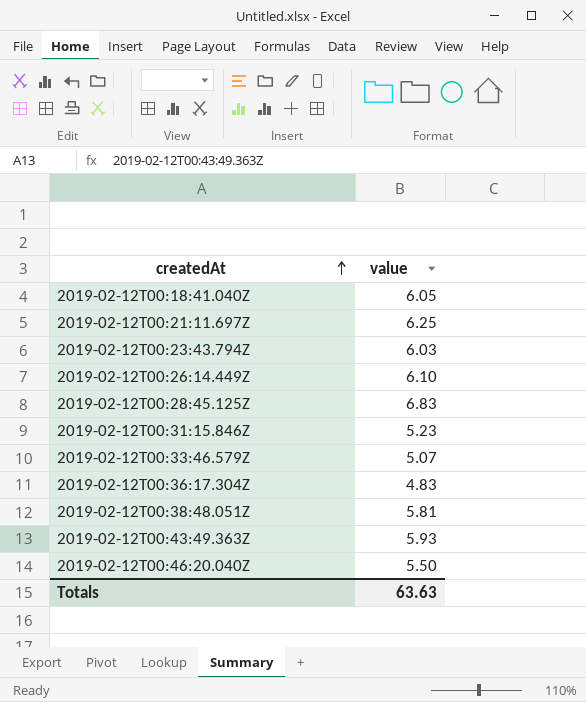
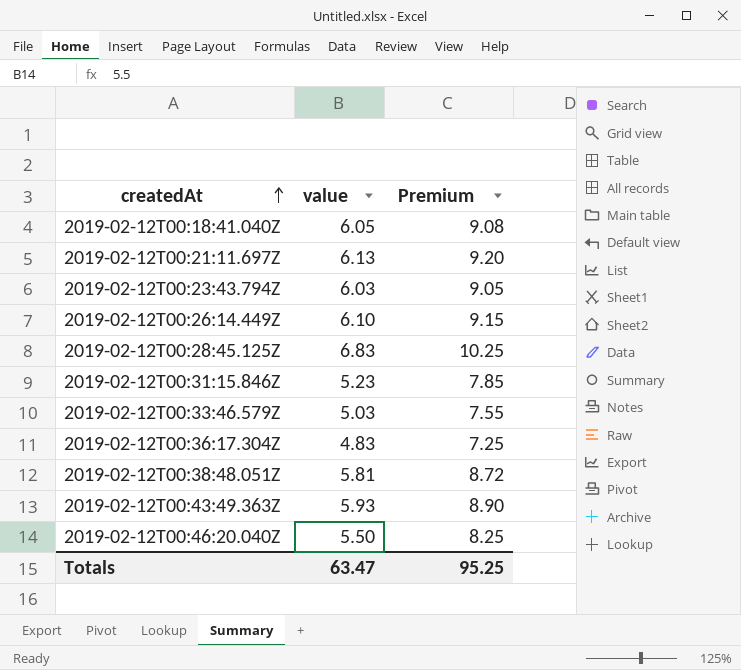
column Premium | formula: none -> [value] * 1.5
2019-02-12T00:21:11.697Z | value: 6.25 -> 6.13
2019-02-12T00:33:46.579Z | value: 5.07 -> 5.03
Totals | value: 63.63 -> 63.47

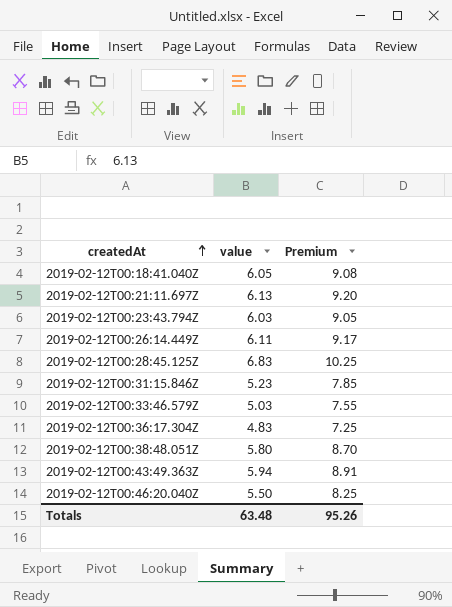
2019-02-12T00:26:14.449Z | value: 6.10 -> 6.11
2019-02-12T00:26:14.449Z | Premium: 9.15 -> 9.17
2019-02-12T00:38:48.051Z | value: 5.81 -> 5.80
2019-02-12T00:38:48.051Z | Premium: 8.72 -> 8.70
2019-02-12T00:43:49.363Z | value: 5.93 -> 5.94
2019-02-12T00:43:49.363Z | Premium: 8.90 -> 8.91
Totals | value: 63.47 -> 63.48
Totals | Premium: 95.25 -> 95.26

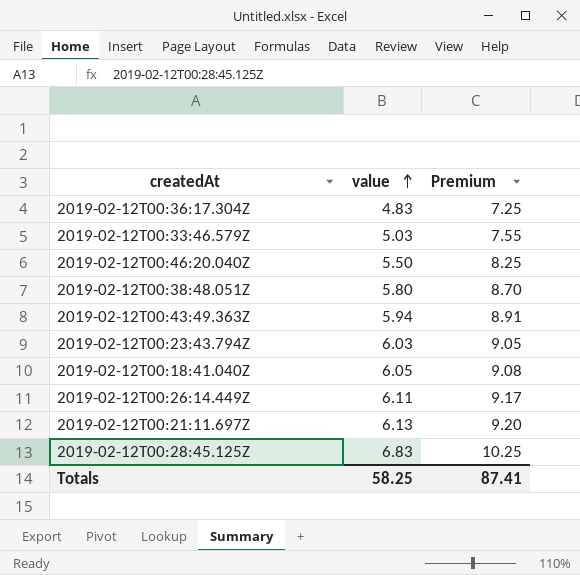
row order: createdAt ascending -> value ascending
row 2019-02-12T00:31:15.846Z: 5.23 | 7.85 -> none
Totals | value: 63.48 -> 58.25
Totals | Premium: 95.26 -> 87.41

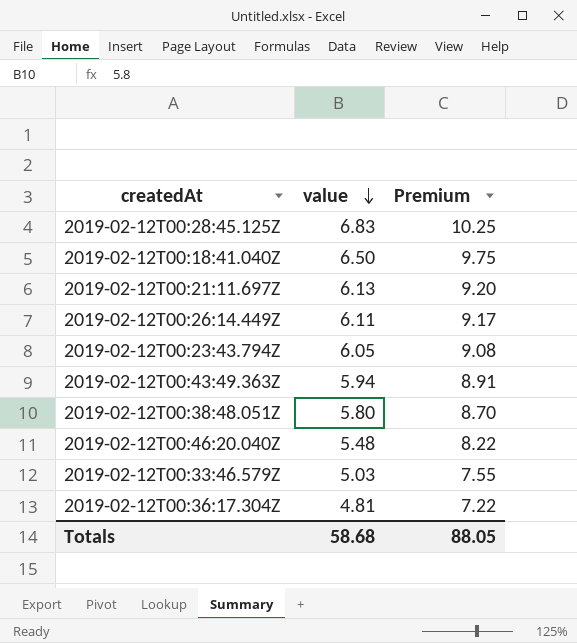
row order: value ascending -> value descending
2019-02-12T00:18:41.040Z | value: 6.05 -> 6.50
2019-02-12T00:18:41.040Z | Premium: 9.08 -> 9.75
2019-02-12T00:23:43.794Z | value: 6.03 -> 6.05
2019-02-12T00:23:43.794Z | Premium: 9.05 -> 9.08
2019-02-12T00:46:20.040Z | value: 5.50 -> 5.48
2019-02-12T00:46:20.040Z | Premium: 8.25 -> 8.22
2019-02-12T00:36:17.304Z | value: 4.83 -> 4.81
2019-02-12T00:36:17.304Z | Premium: 7.25 -> 7.22
Totals | value: 58.25 -> 58.68
Totals | Premium: 87.41 -> 88.05

